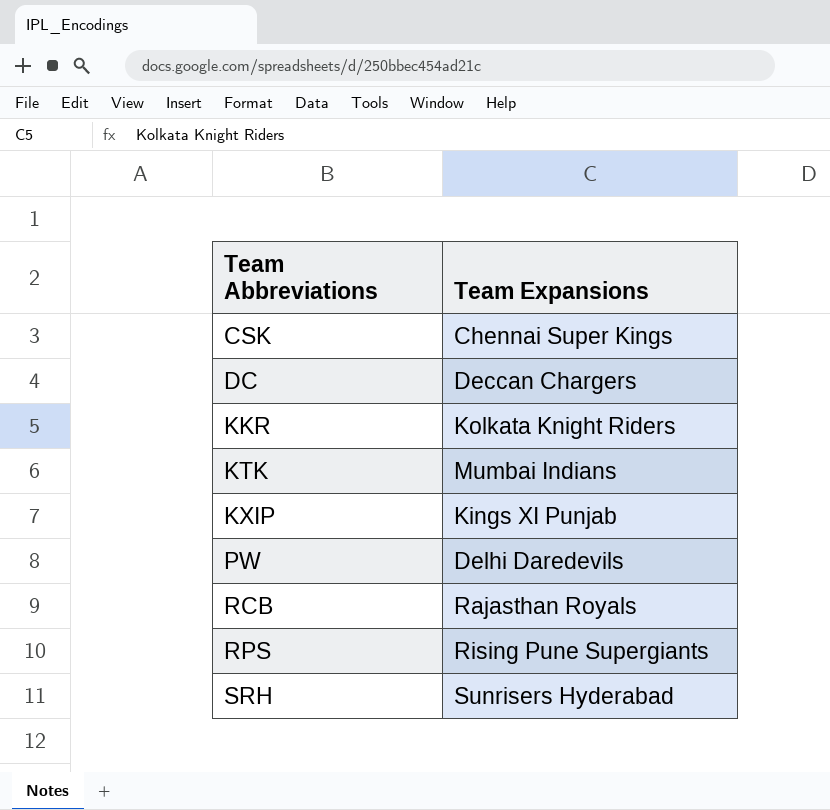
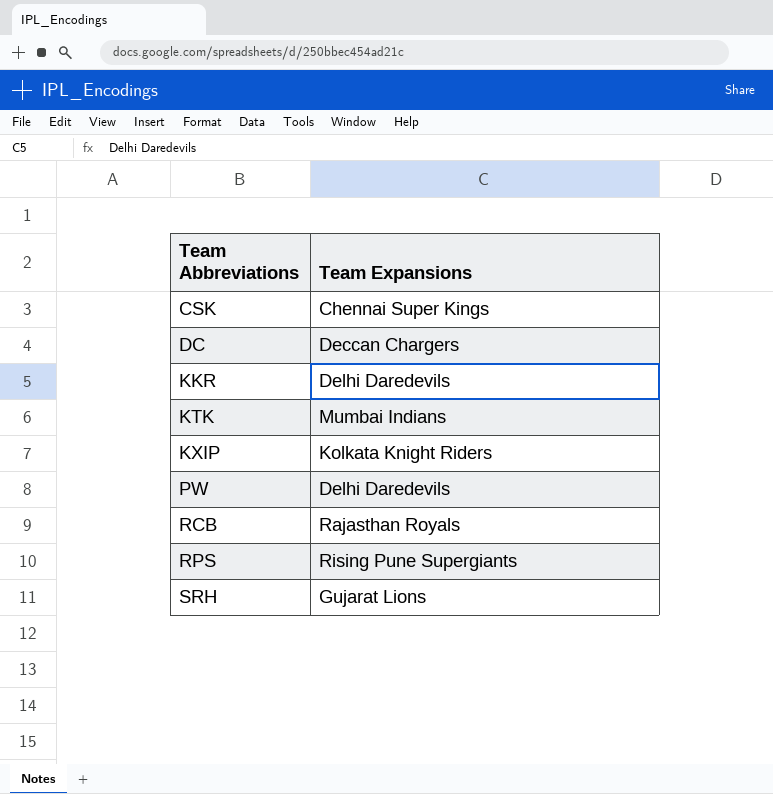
KKR | Team Expansions: Kolkata Knight Riders -> Delhi Daredevils
KXIP | Team Expansions: Kings XI Punjab -> Kolkata Knight Riders
SRH | Team Expansions: Sunrisers Hyderabad -> Gujarat Lions

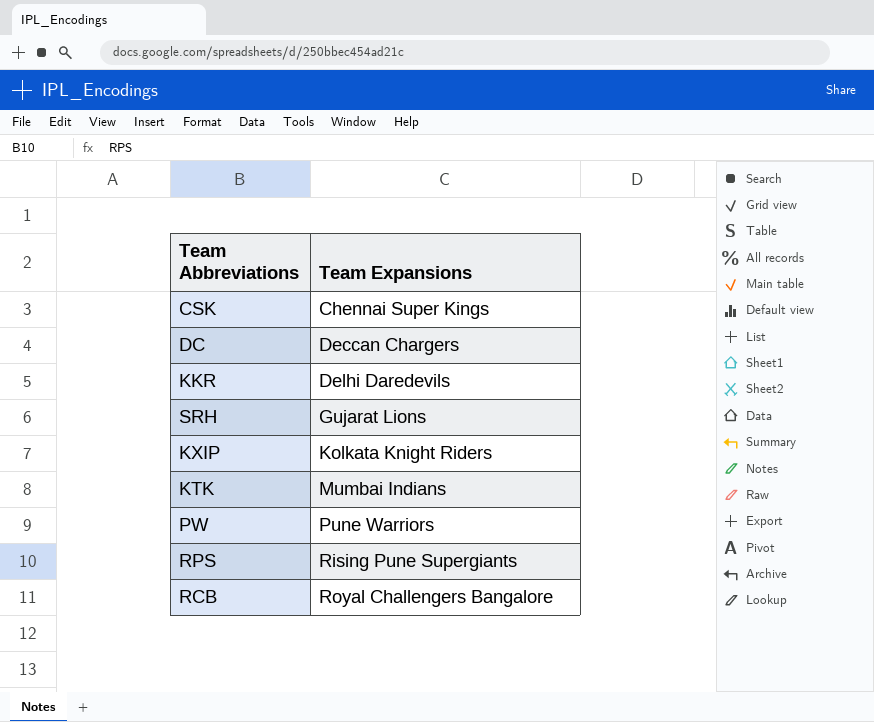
row order: Team Abbreviations ascending -> Team Expansions ascending
PW | Team Expansions: Delhi Daredevils -> Pune Warriors
RCB | Team Expansions: Rajasthan Royals -> Royal Challengers Bangalore

